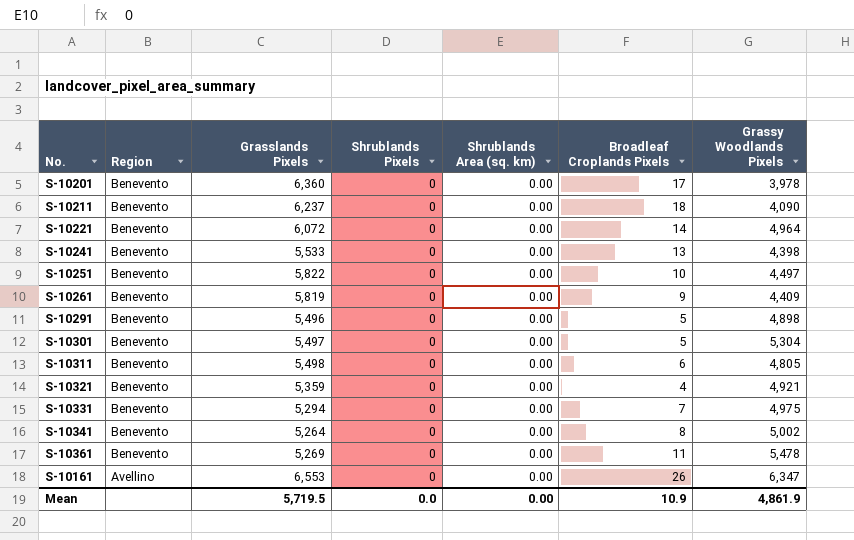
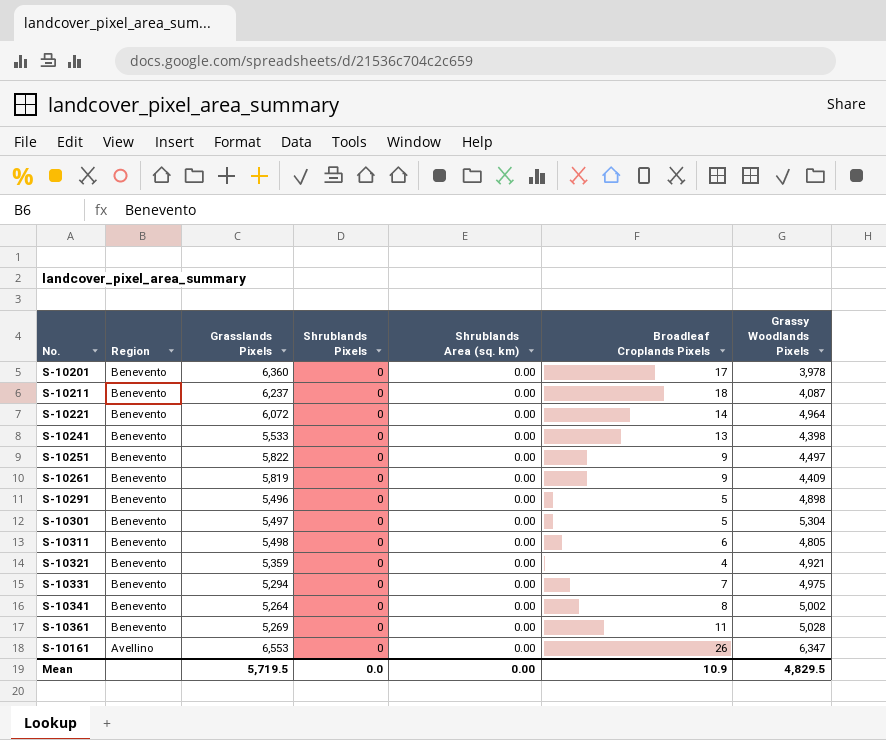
S-10211 | Grassy Woodlands Pixels: 4,090 -> 4,087
S-10251 | Broadleaf Croplands Pixels: 10 -> 9
S-10361 | Grassy Woodlands Pixels: 5,478 -> 5,028
Mean | Grassy Woodlands Pixels: 4,861.9 -> 4,829.5

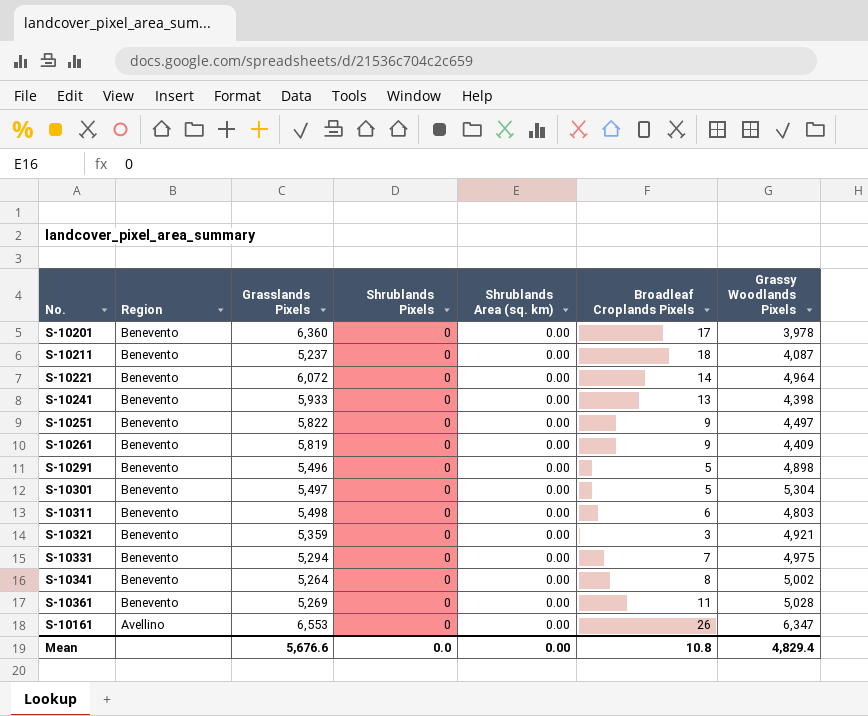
S-10211 | Grasslands Pixels: 6,237 -> 5,237
S-10241 | Grasslands Pixels: 5,533 -> 5,933
S-10311 | Grassy Woodlands Pixels: 4,805 -> 4,803
S-10321 | Broadleaf Croplands Pixels: 4 -> 3
Mean | Grasslands Pixels: 5,719.5 -> 5,676.6
Mean | Broadleaf Croplands Pixels: 10.9 -> 10.8
Mean | Grassy Woodlands Pixels: 4,829.5 -> 4,829.4

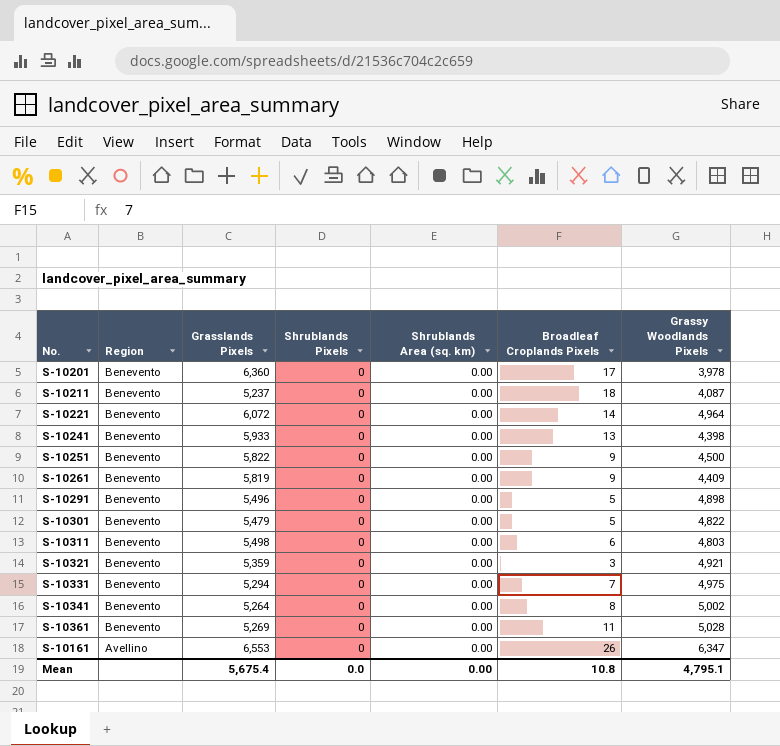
S-10251 | Grassy Woodlands Pixels: 4,497 -> 4,500
S-10301 | Grasslands Pixels: 5,497 -> 5,479
S-10301 | Grassy Woodlands Pixels: 5,304 -> 4,822
Mean | Grasslands Pixels: 5,676.6 -> 5,675.4
Mean | Grassy Woodlands Pixels: 4,829.4 -> 4,795.1

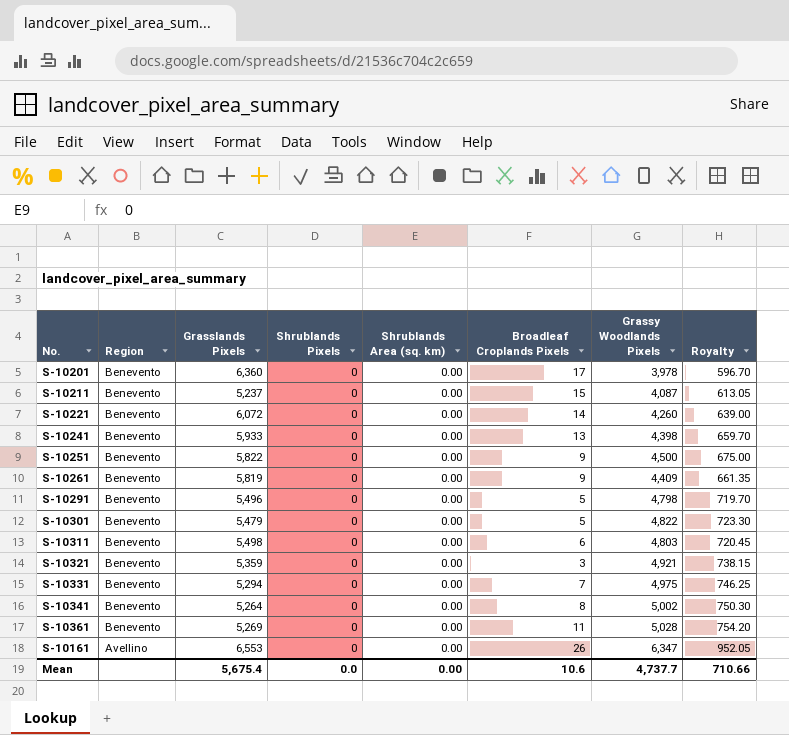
column Royalty | formula: none -> [Grassy Woodlands Pixels] * 0.15
S-10211 | Broadleaf Croplands Pixels: 18 -> 15
S-10221 | Grassy Woodlands Pixels: 4,964 -> 4,260
S-10291 | Grassy Woodlands Pixels: 4,898 -> 4,798
Mean | Broadleaf Croplands Pixels: 10.8 -> 10.6
Mean | Grassy Woodlands Pixels: 4,795.1 -> 4,737.7

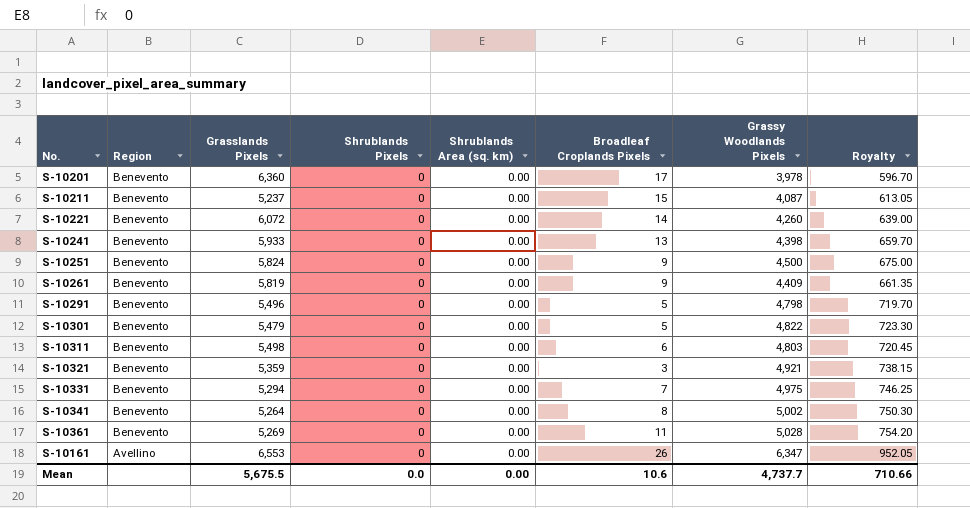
S-10251 | Grasslands Pixels: 5,822 -> 5,824
Mean | Grasslands Pixels: 5,675.4 -> 5,675.5

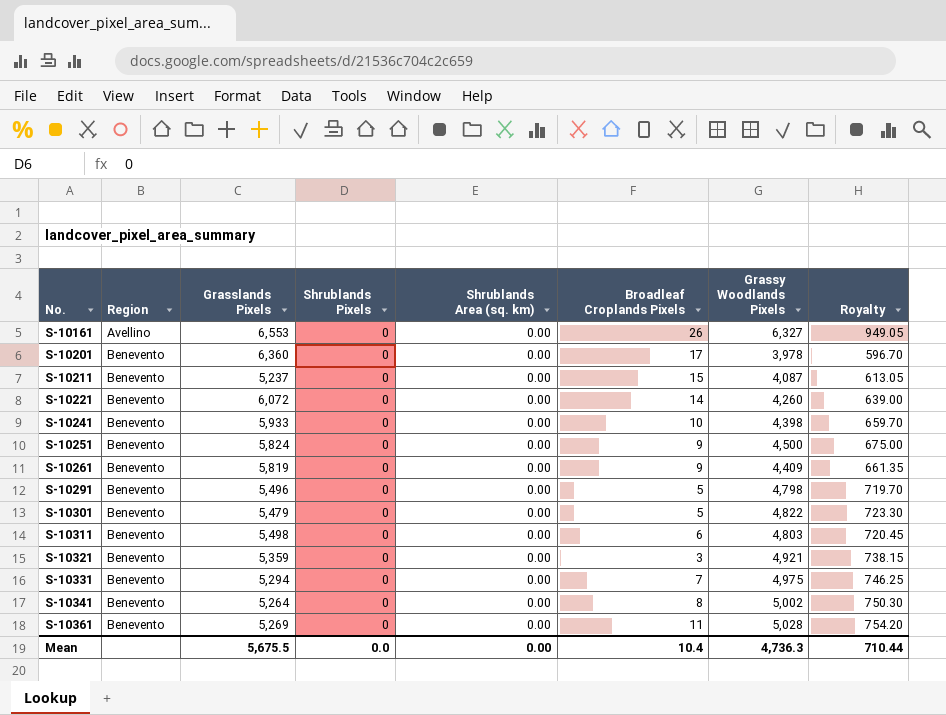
row order: Region descending -> No. ascending
S-10161 | Grassy Woodlands Pixels: 6,347 -> 6,327
S-10161 | Royalty: 952.05 -> 949.05
S-10241 | Broadleaf Croplands Pixels: 13 -> 10
Mean | Broadleaf Croplands Pixels: 10.6 -> 10.4
Mean | Grassy Woodlands Pixels: 4,737.7 -> 4,736.3
Mean | Royalty: 710.66 -> 710.44

